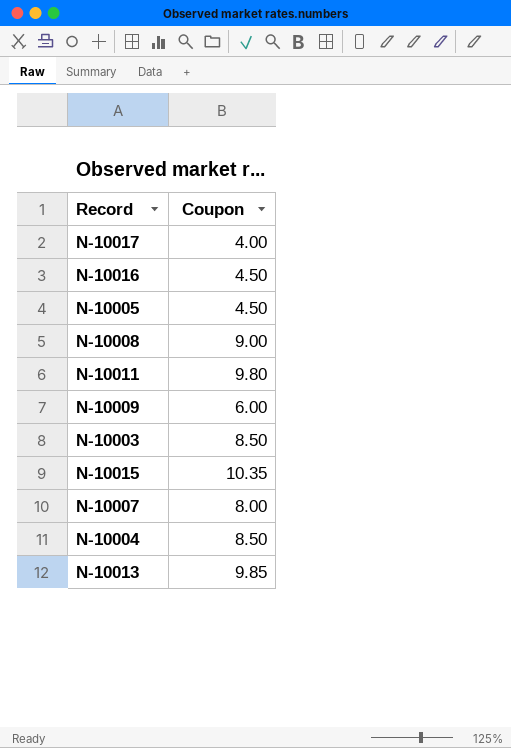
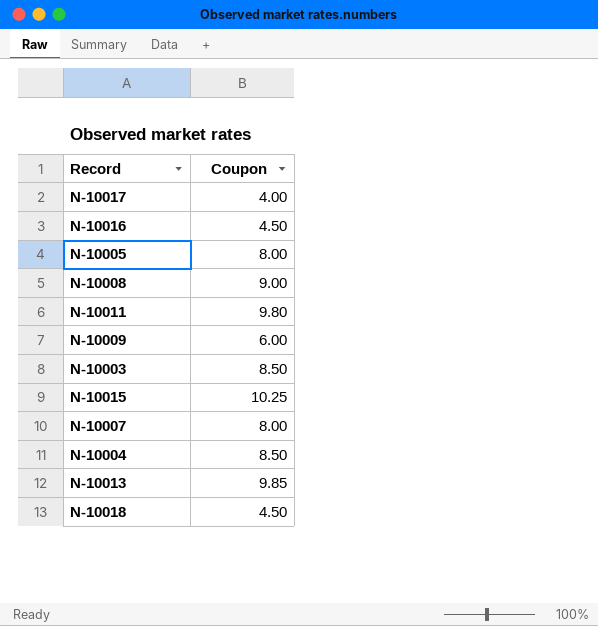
N-10005 | Coupon: 4.50 -> 8.00
N-10015 | Coupon: 10.35 -> 10.25
row N-10018: none -> 4.50

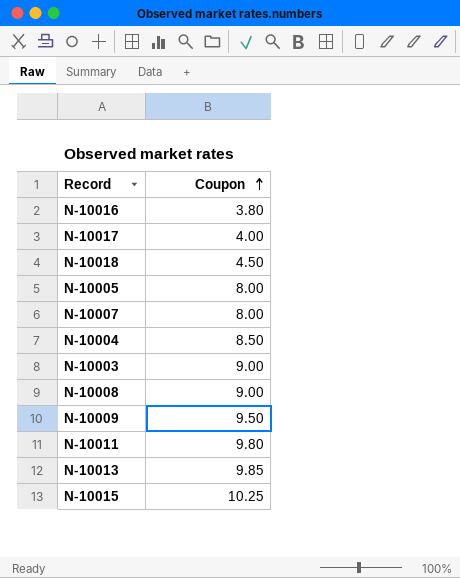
row order: none -> Coupon ascending
N-10016 | Coupon: 4.50 -> 3.80
N-10003 | Coupon: 8.50 -> 9.00
N-10009 | Coupon: 6.00 -> 9.50

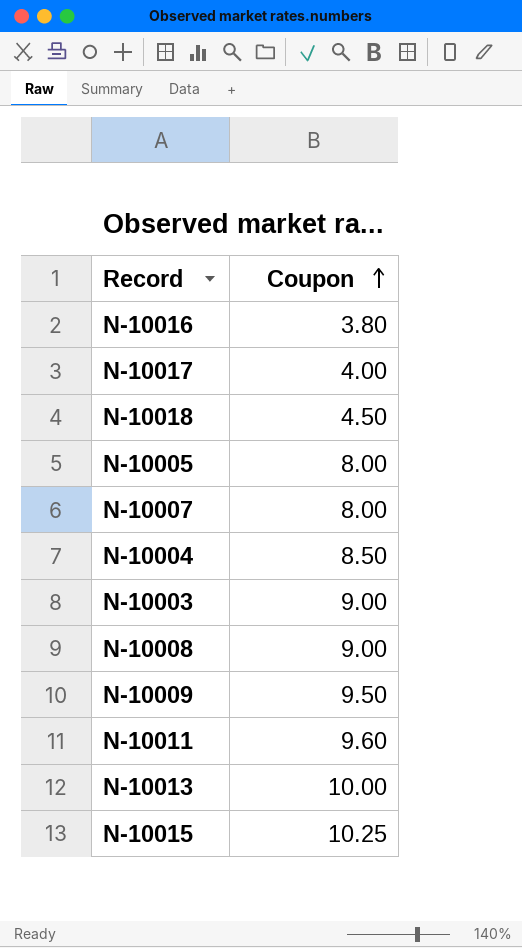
N-10011 | Coupon: 9.80 -> 9.60
N-10013 | Coupon: 9.85 -> 10.00

